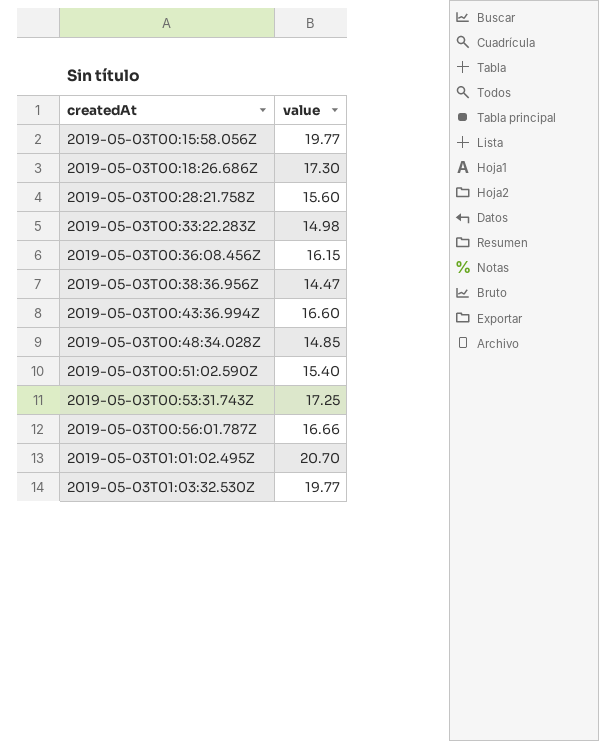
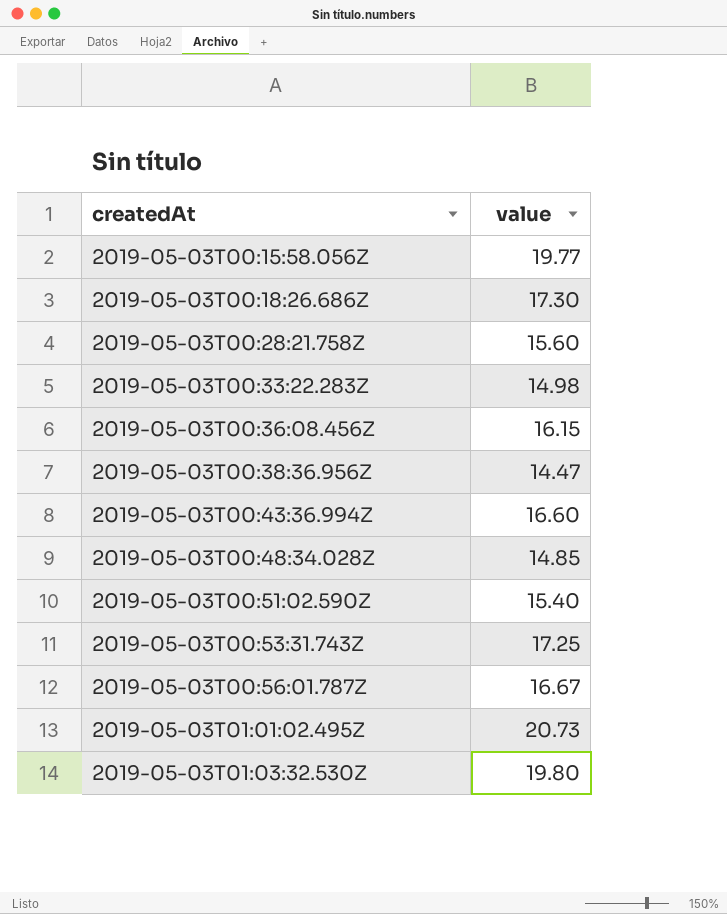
2019-05-03T00:56:01.787Z | value: 16.66 -> 16.67
2019-05-03T01:01:02.495Z | value: 20.70 -> 20.73
2019-05-03T01:03:32.530Z | value: 19.77 -> 19.80

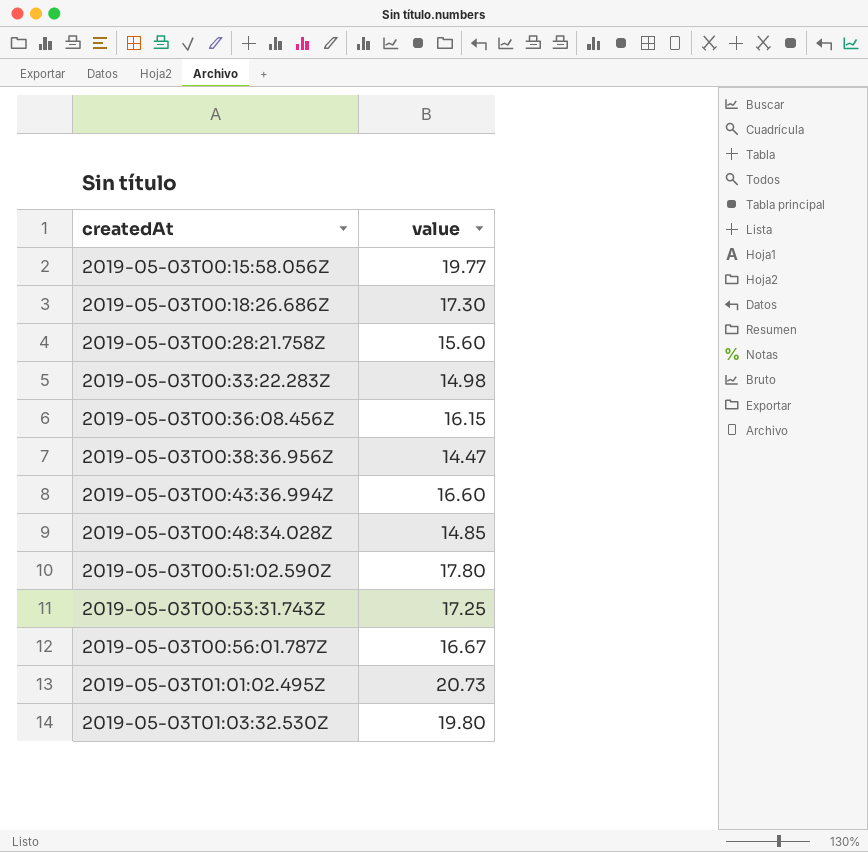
2019-05-03T00:51:02.590Z | value: 15.40 -> 17.80

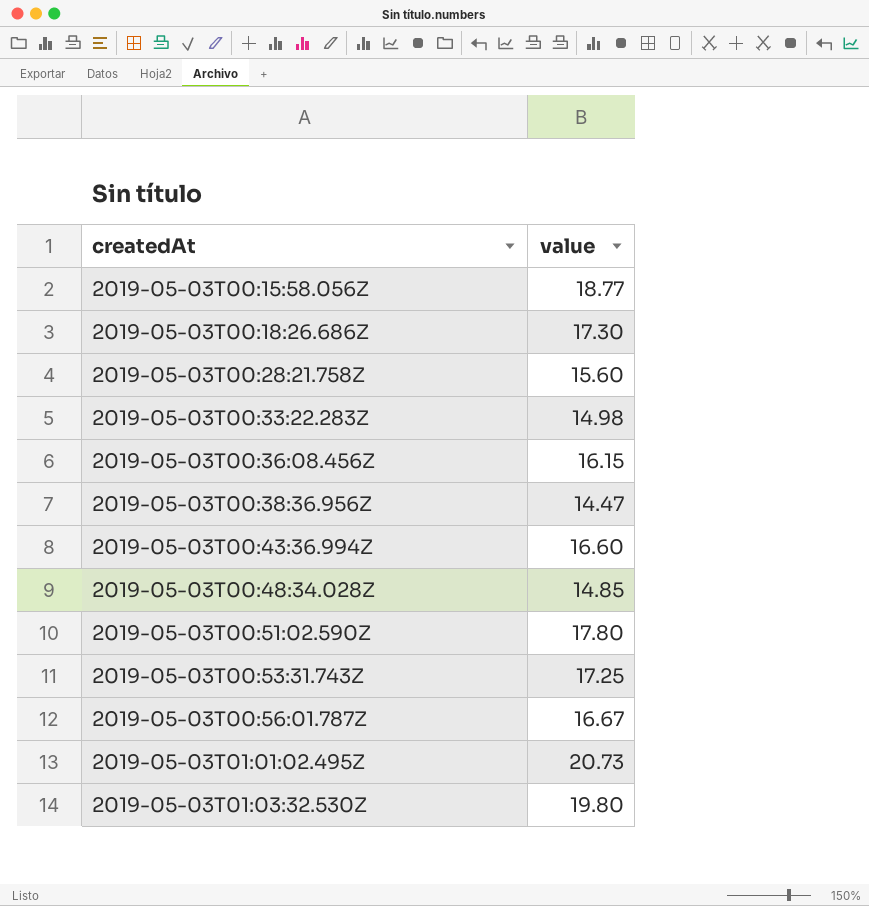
2019-05-03T00:15:58.056Z | value: 19.77 -> 18.77

